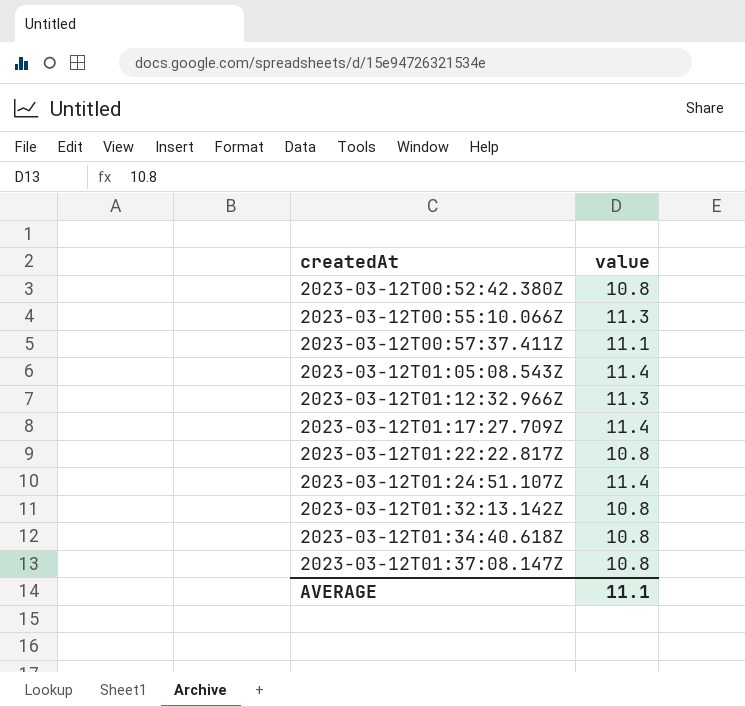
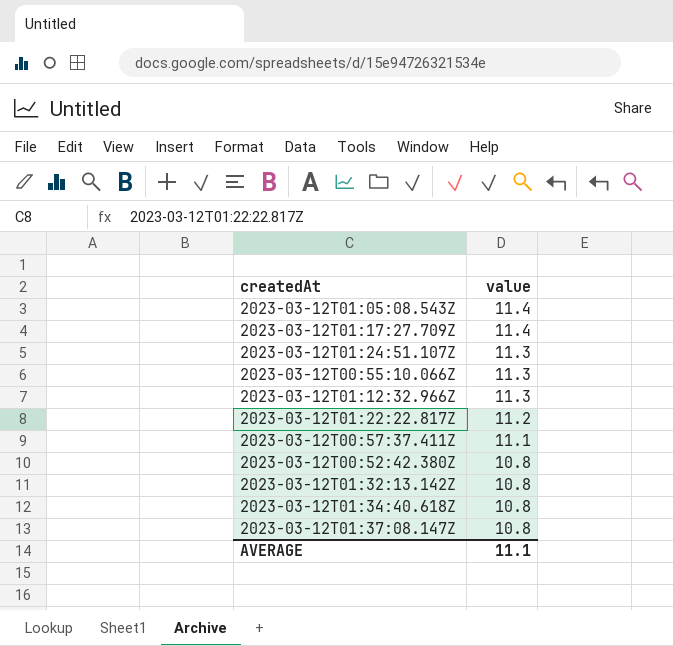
row order: createdAt ascending -> value descending
2023-03-12T01:24:51.107Z | value: 11.4 -> 11.3
2023-03-12T01:22:22.817Z | value: 10.8 -> 11.2

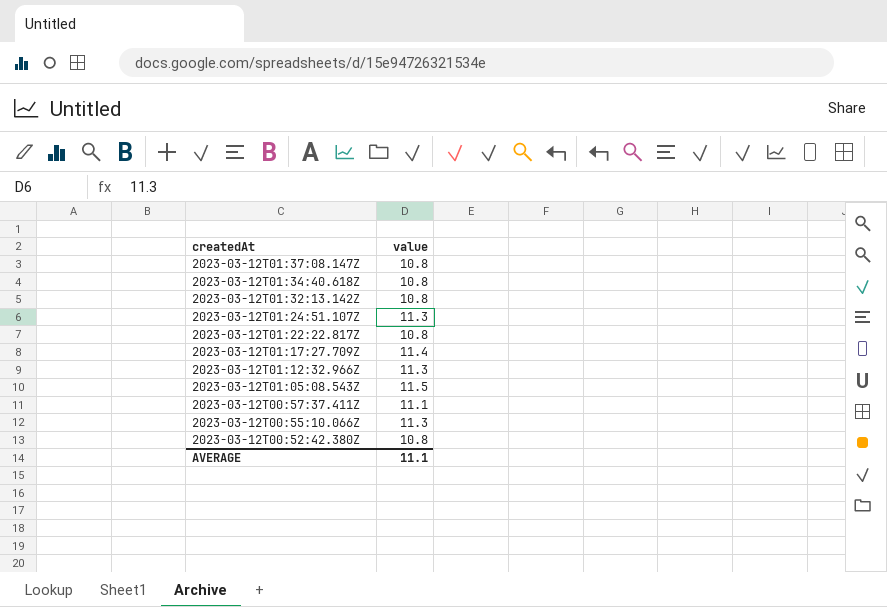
row order: value descending -> createdAt descending
2023-03-12T01:22:22.817Z | value: 11.2 -> 10.8
2023-03-12T01:05:08.543Z | value: 11.4 -> 11.5

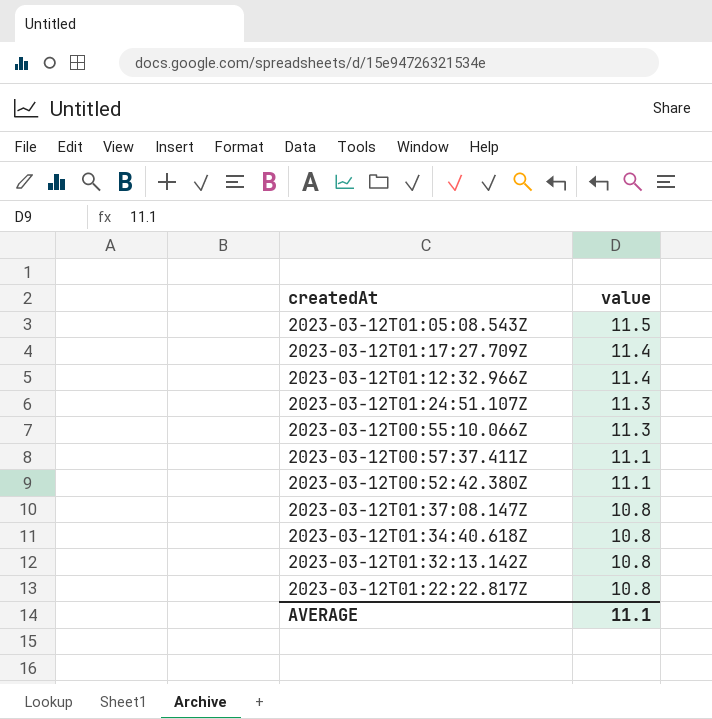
row order: createdAt descending -> value descending
2023-03-12T01:12:32.966Z | value: 11.3 -> 11.4
2023-03-12T00:52:42.380Z | value: 10.8 -> 11.1

